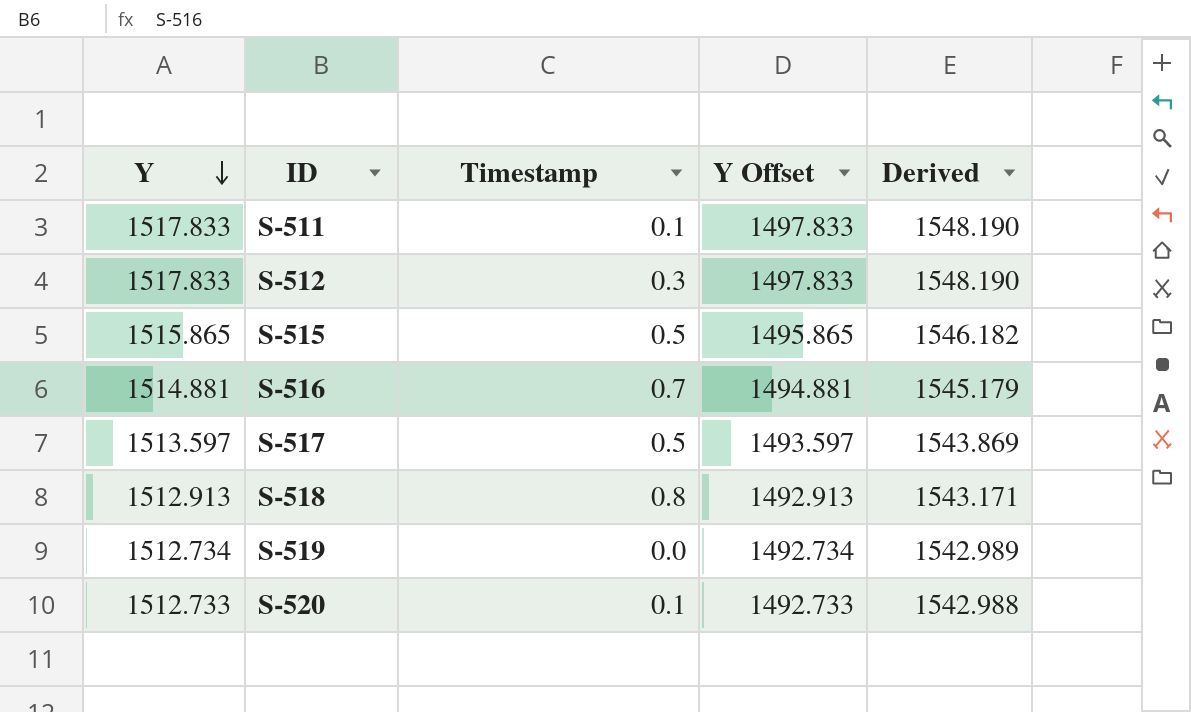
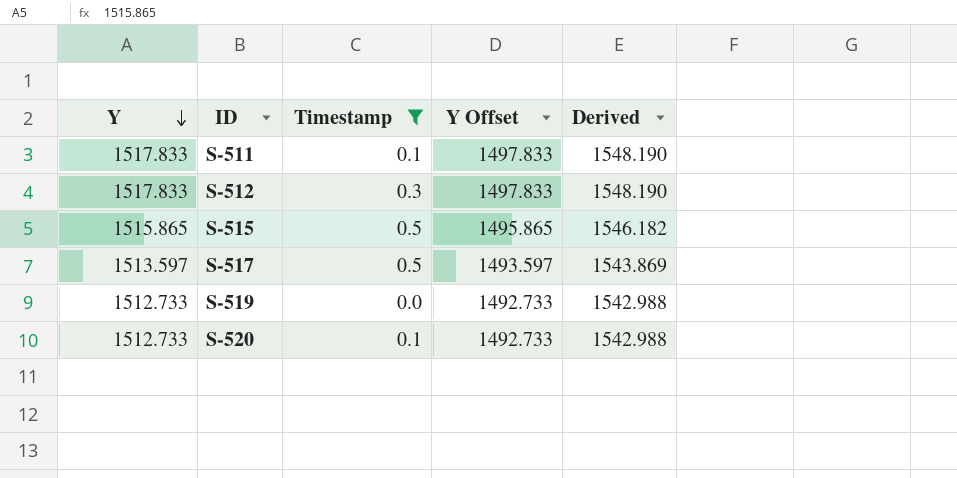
filter: none -> Timestamp <= 0.5
S-519 | Y: 1512.734 -> 1512.733
S-519 | Y Offset: 1492.734 -> 1492.733
S-519 | Derived: 1542.989 -> 1542.988

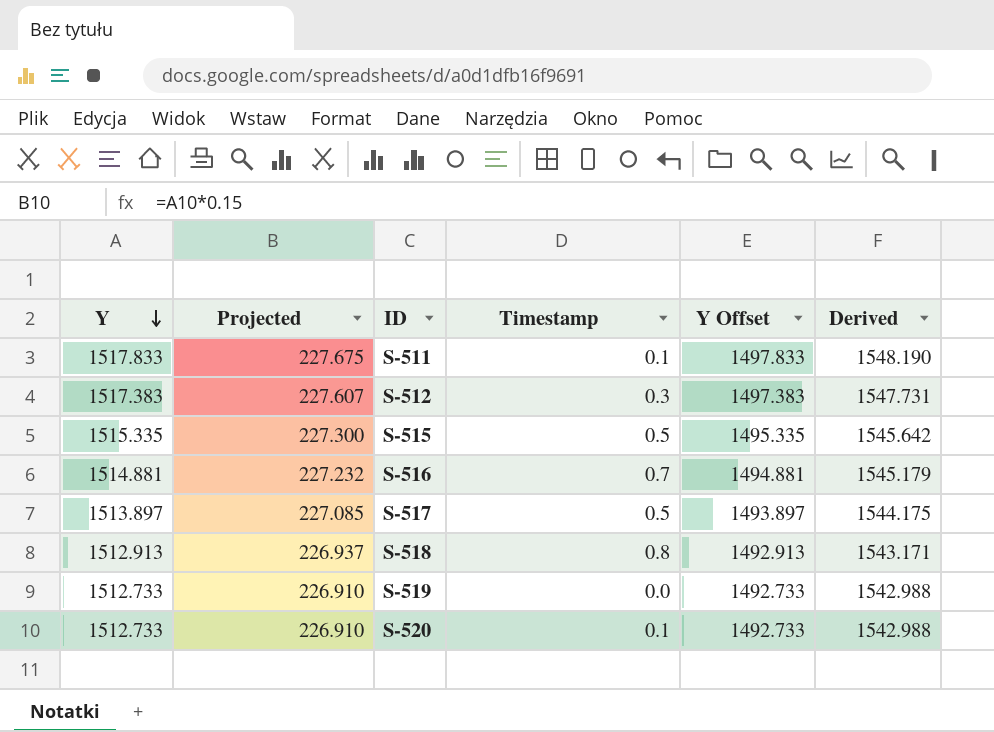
filter: Timestamp <= 0.5 -> none
column Projected | formula: none -> [Y] * 0.15
S-512 | Y: 1517.833 -> 1517.383
S-512 | Y Offset: 1497.833 -> 1497.383
S-512 | Derived: 1548.190 -> 1547.731
S-515 | Y: 1515.865 -> 1515.335
S-515 | Y Offset: 1495.865 -> 1495.335
S-515 | Derived: 1546.182 -> 1545.642
S-517 | Y: 1513.597 -> 1513.897
S-517 | Y Offset: 1493.597 -> 1493.897
S-517 | Derived: 1543.869 -> 1544.175

